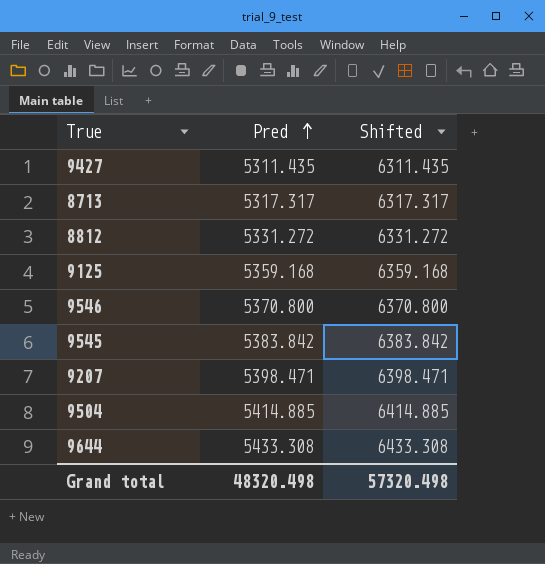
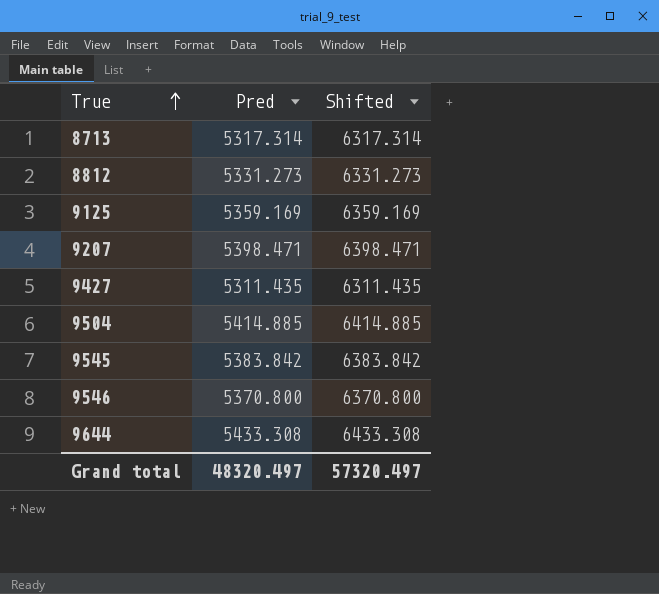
row order: Pred ascending -> True ascending
8713 | Pred: 5317.317 -> 5317.314
8713 | Shifted: 6317.317 -> 6317.314
8812 | Pred: 5331.272 -> 5331.273
8812 | Shifted: 6331.272 -> 6331.273
9125 | Pred: 5359.168 -> 5359.169
9125 | Shifted: 6359.168 -> 6359.169
Grand total | Pred: 48320.498 -> 48320.497
Grand total | Shifted: 57320.498 -> 57320.497

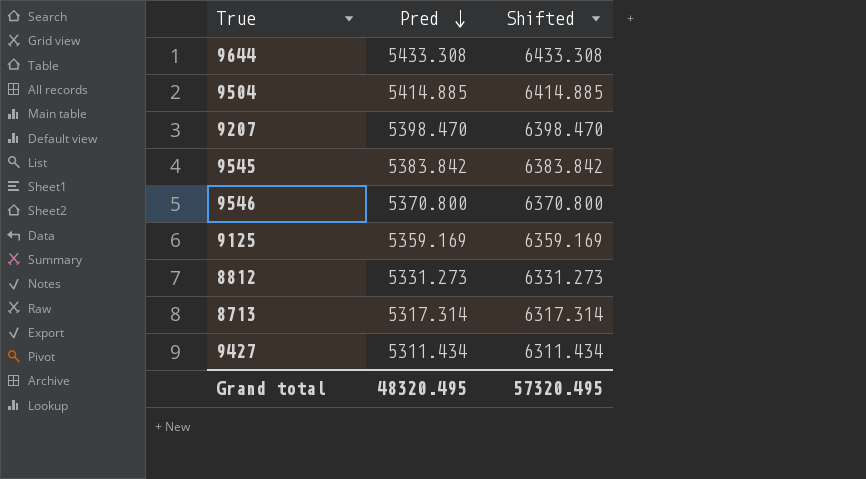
row order: True ascending -> Pred descending
9207 | Pred: 5398.471 -> 5398.470
9207 | Shifted: 6398.471 -> 6398.470
9427 | Pred: 5311.435 -> 5311.434
9427 | Shifted: 6311.435 -> 6311.434
Grand total | Pred: 48320.497 -> 48320.495
Grand total | Shifted: 57320.497 -> 57320.495

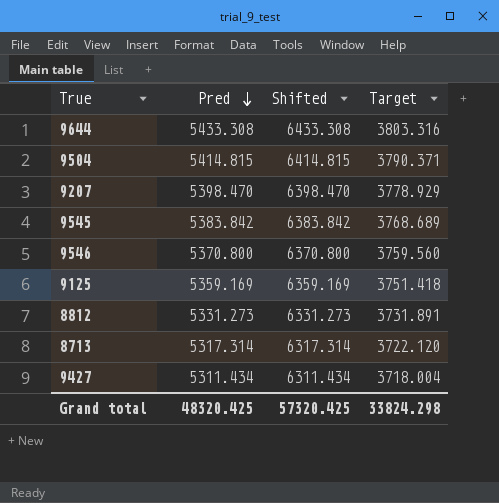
column Target | formula: none -> [Pred] * 0.7
9504 | Pred: 5414.885 -> 5414.815
9504 | Shifted: 6414.885 -> 6414.815
Grand total | Pred: 48320.495 -> 48320.425
Grand total | Shifted: 57320.495 -> 57320.425

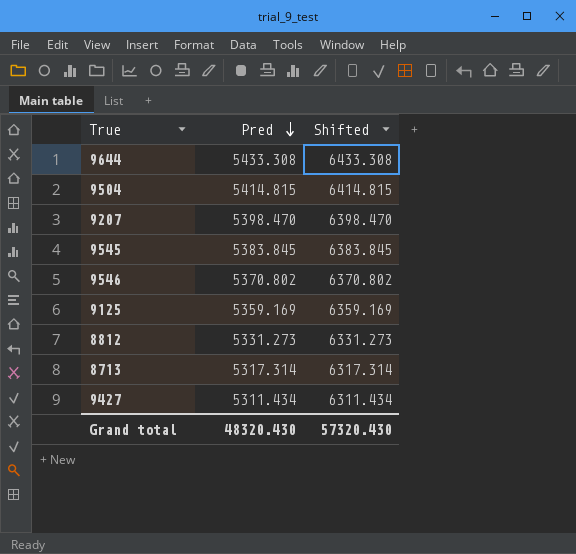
column Target | formula: [Pred] * 0.7 -> none
9545 | Pred: 5383.842 -> 5383.845
9545 | Shifted: 6383.842 -> 6383.845
9546 | Pred: 5370.800 -> 5370.802
9546 | Shifted: 6370.800 -> 6370.802
Grand total | Pred: 48320.425 -> 48320.430
Grand total | Shifted: 57320.425 -> 57320.430

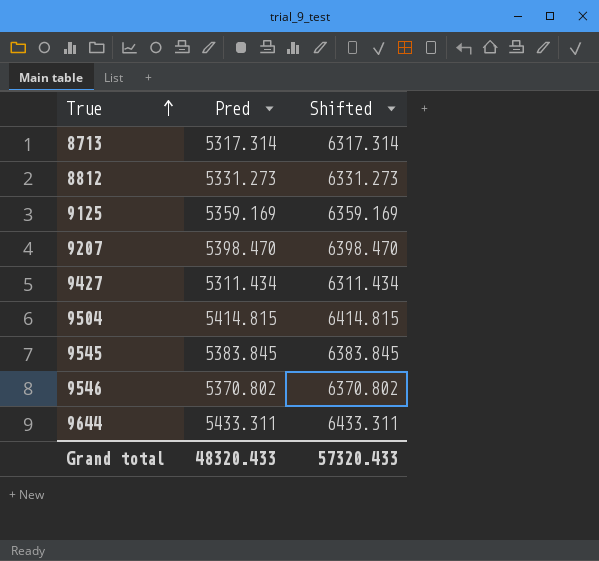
row order: Pred descending -> True ascending
9644 | Pred: 5433.308 -> 5433.311
9644 | Shifted: 6433.308 -> 6433.311
Grand total | Pred: 48320.430 -> 48320.433
Grand total | Shifted: 57320.430 -> 57320.433

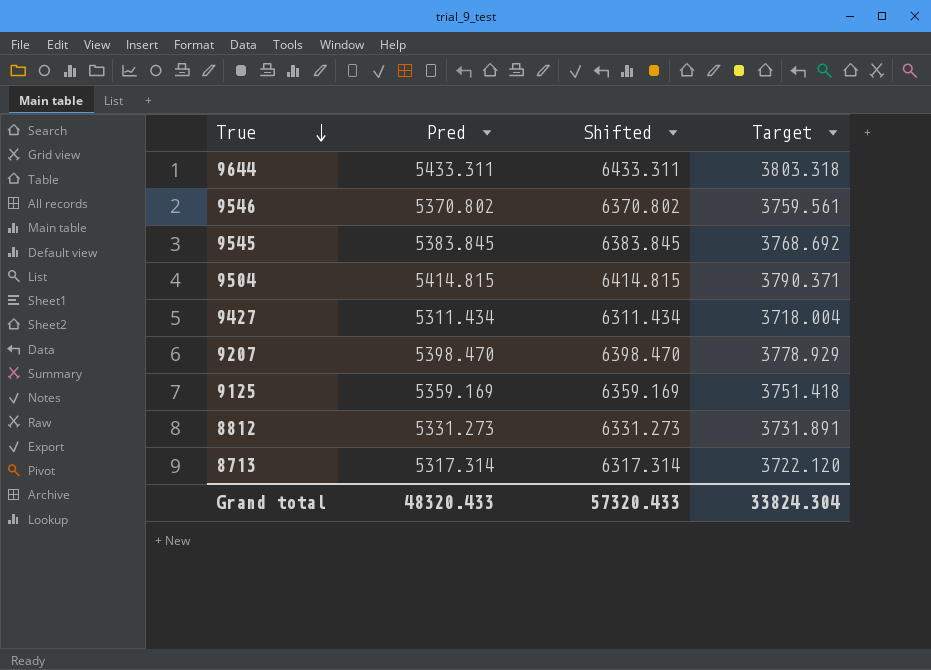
row order: True ascending -> True descending
column Target | formula: none -> [Pred] * 0.7

